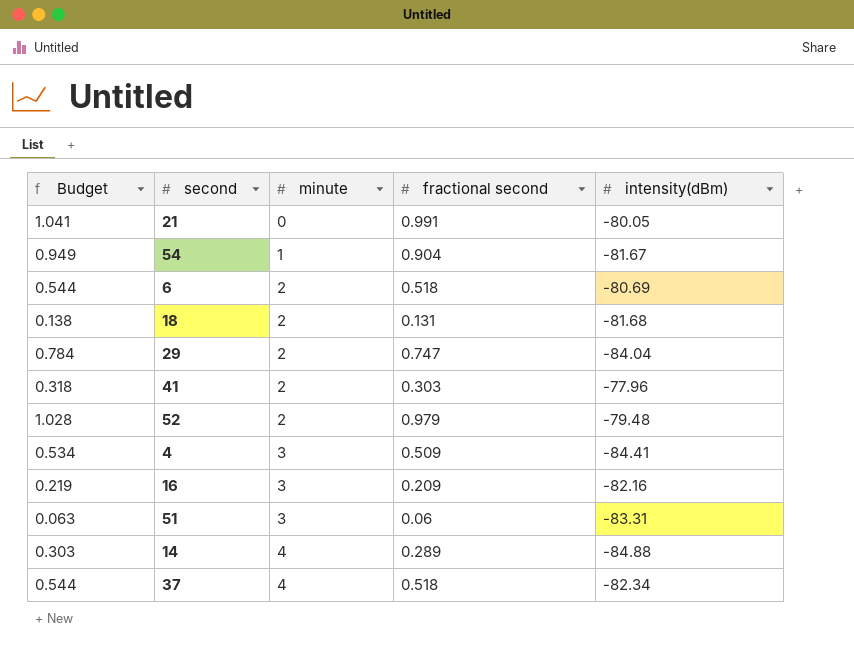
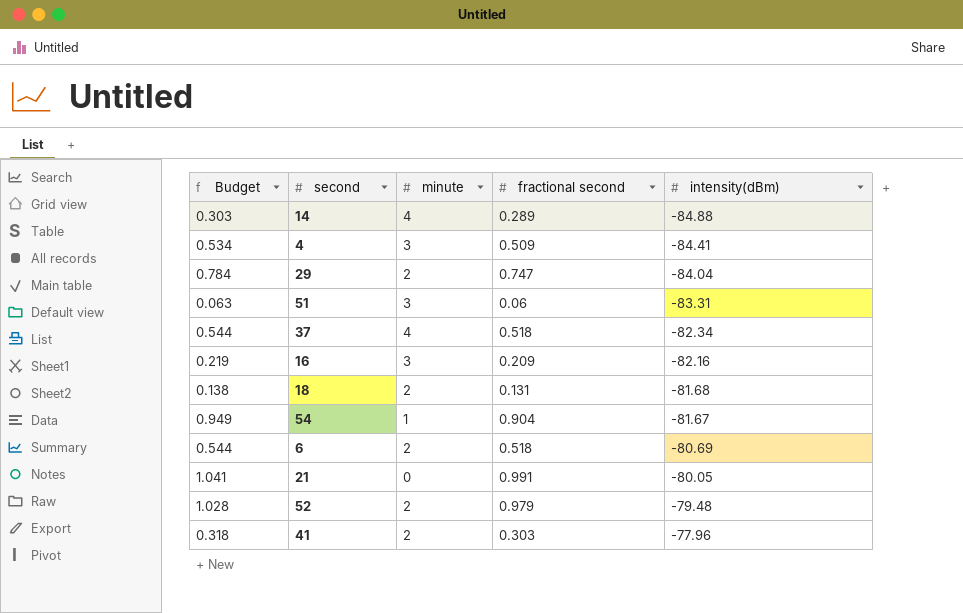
row order: minute ascending -> intensity(dBm) ascending

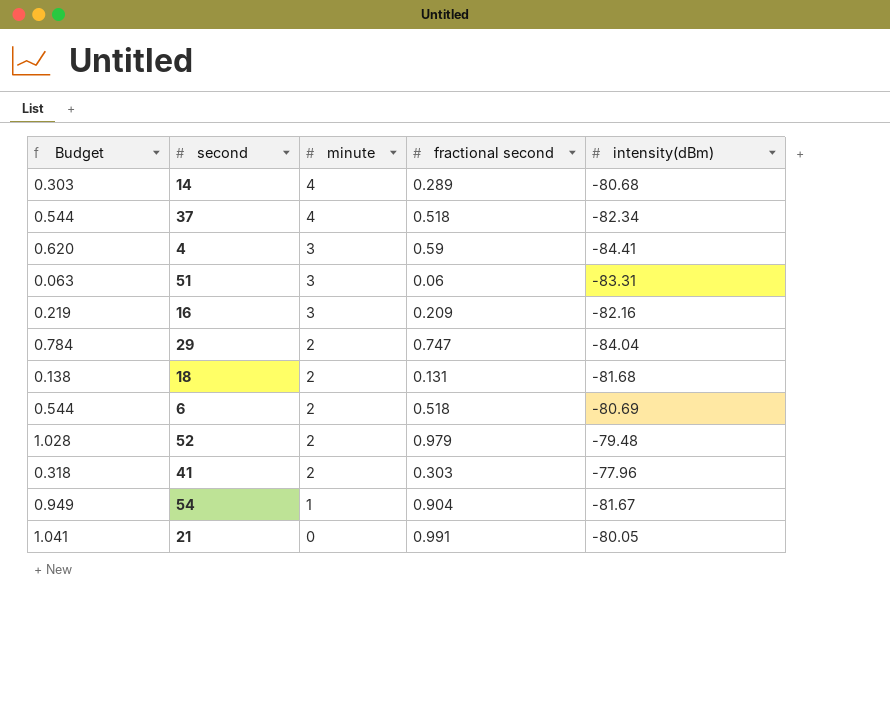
row order: intensity(dBm) ascending -> minute descending
14 | intensity(dBm): -84.88 -> -80.68
4 | Budget: 0.534 -> 0.620
4 | fractional second: 0.509 -> 0.59

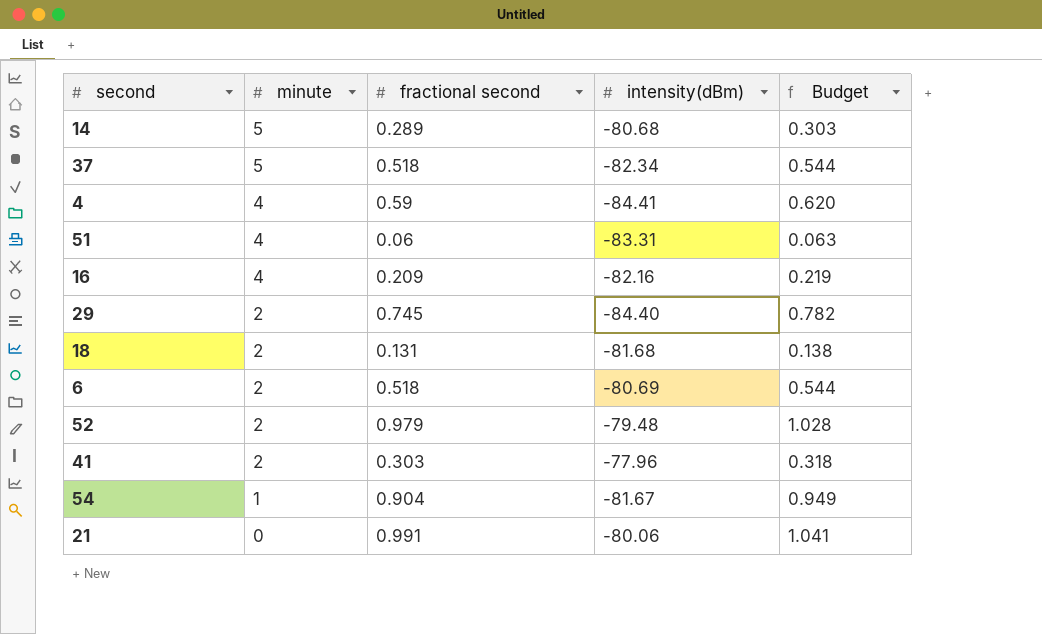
column Budget | position: 1 -> 5
14 | minute: 4 -> 5
37 | minute: 4 -> 5
4 | minute: 3 -> 4
51 | minute: 3 -> 4
16 | minute: 3 -> 4
29 | fractional second: 0.747 -> 0.745
29 | intensity(dBm): -84.04 -> -84.40
29 | Budget: 0.784 -> 0.782
21 | intensity(dBm): -80.05 -> -80.06

